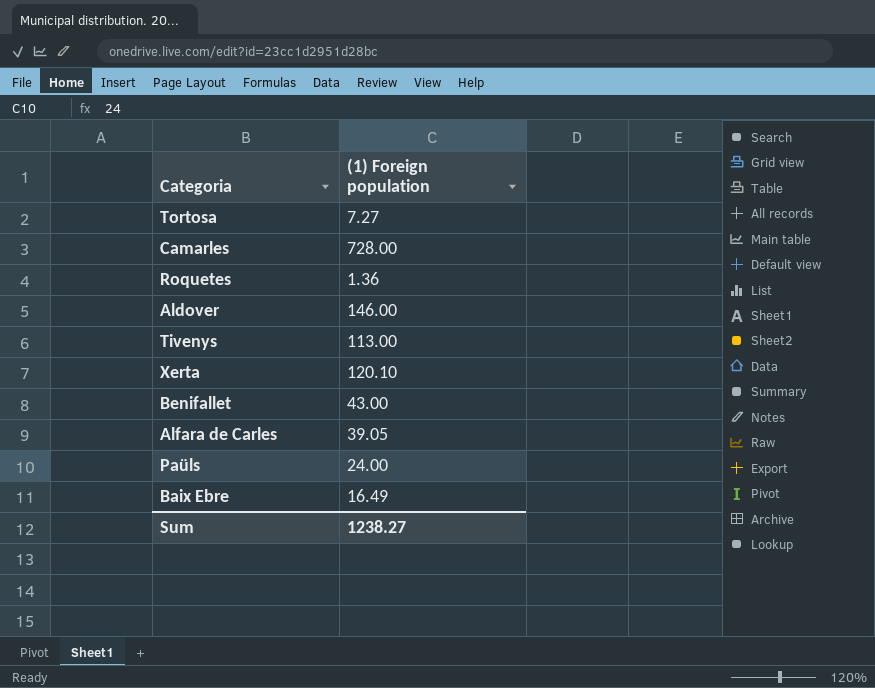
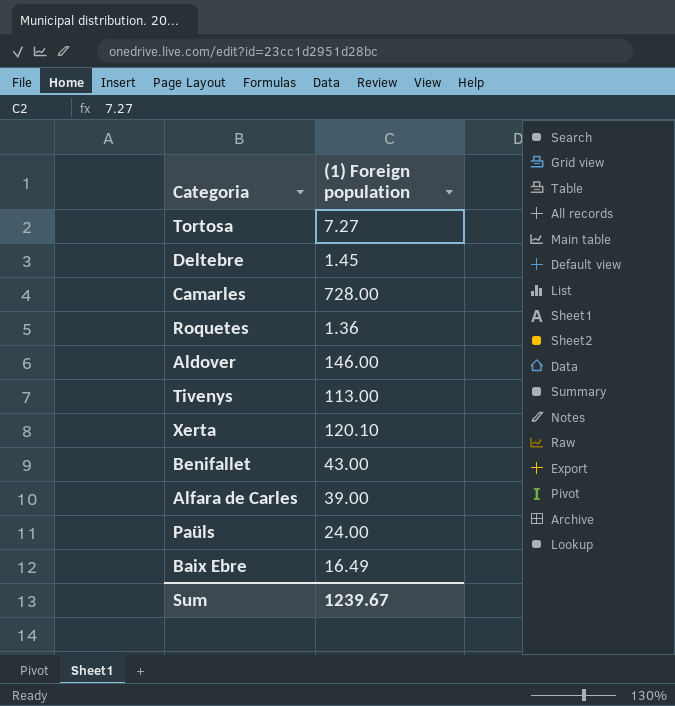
row Deltebre: none -> 1.45
Alfara de Carles | (1) Foreign population: 39.05 -> 39.00
Sum | (1) Foreign population: 1238.27 -> 1239.67

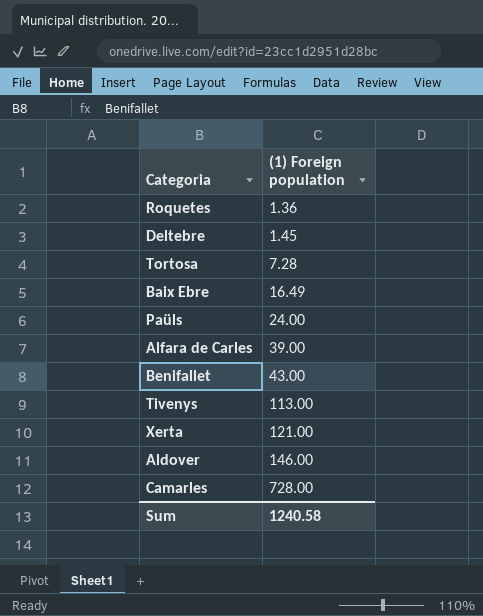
row order: none -> (1) Foreign population ascending
Tortosa | (1) Foreign population: 7.27 -> 7.28
Xerta | (1) Foreign population: 120.10 -> 121.00
Sum | (1) Foreign population: 1239.67 -> 1240.58

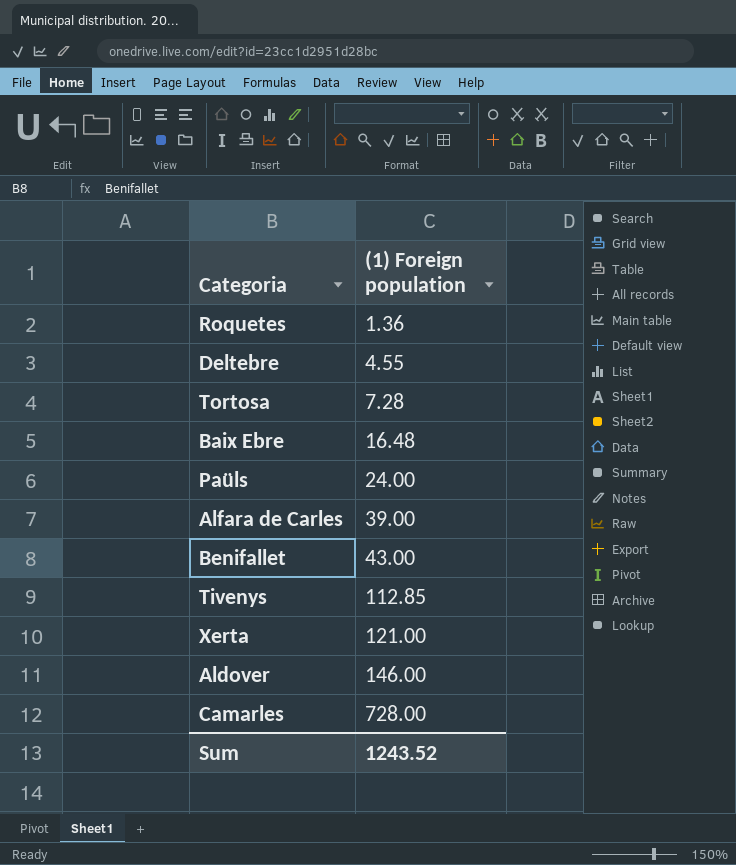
Deltebre | (1) Foreign population: 1.45 -> 4.55
Baix Ebre | (1) Foreign population: 16.49 -> 16.48
Tivenys | (1) Foreign population: 113.00 -> 112.85
Sum | (1) Foreign population: 1240.58 -> 1243.52

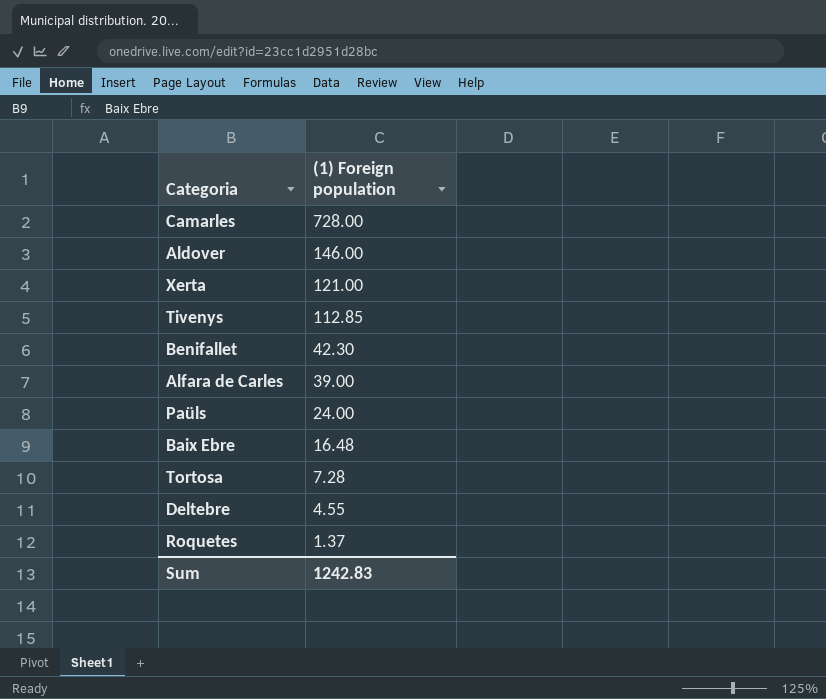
row order: (1) Foreign population ascending -> (1) Foreign population descending
Benifallet | (1) Foreign population: 43.00 -> 42.30
Roquetes | (1) Foreign population: 1.36 -> 1.37
Sum | (1) Foreign population: 1243.52 -> 1242.83

